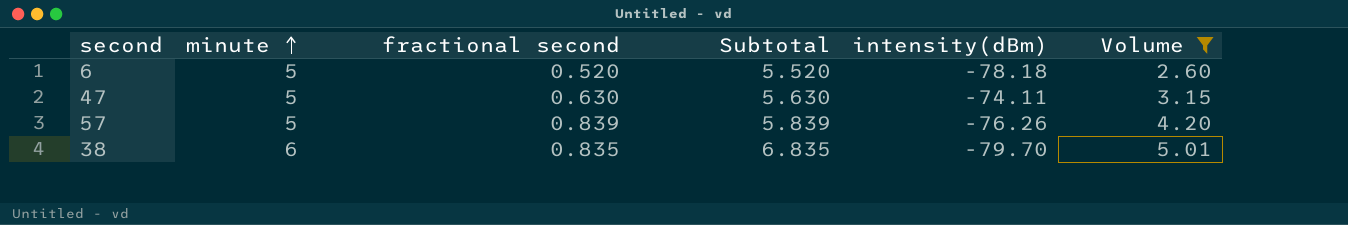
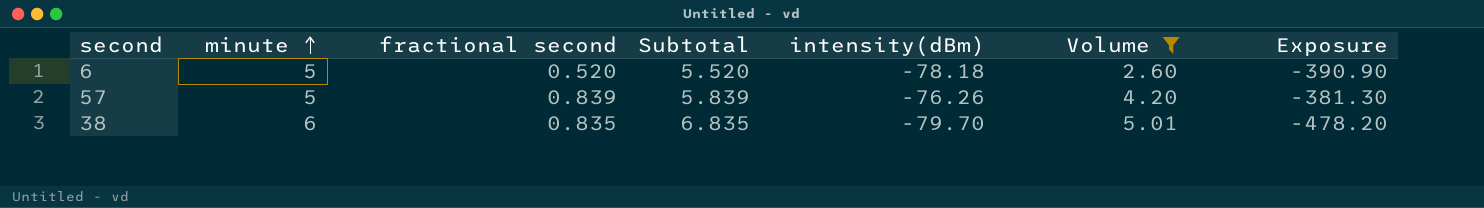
column Exposure | formula: none -> [minute] * [intensity(dBm)]
row 47: 5 | 0.630 | 5.630 | -74.11 | 3.15 -> none

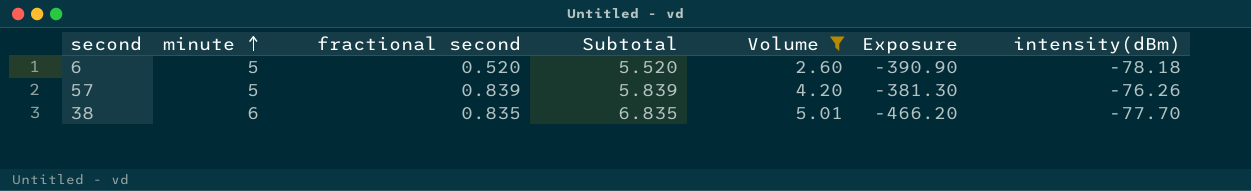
column intensity(dBm) | position: 5 -> 7
38 | Exposure: -478.20 -> -466.20
38 | intensity(dBm): -79.70 -> -77.70

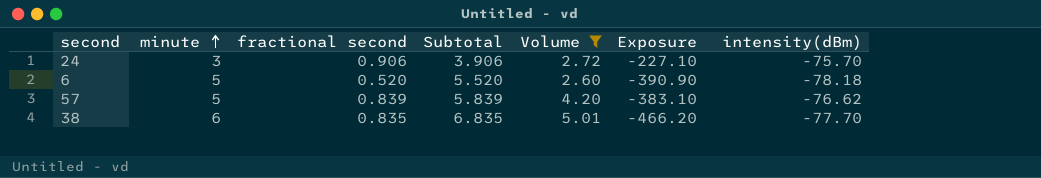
row 24: none -> 3 | 0.906 | 3.906 | 2.72 | -227.10 | -75.70
57 | Exposure: -381.30 -> -383.10
57 | intensity(dBm): -76.26 -> -76.62

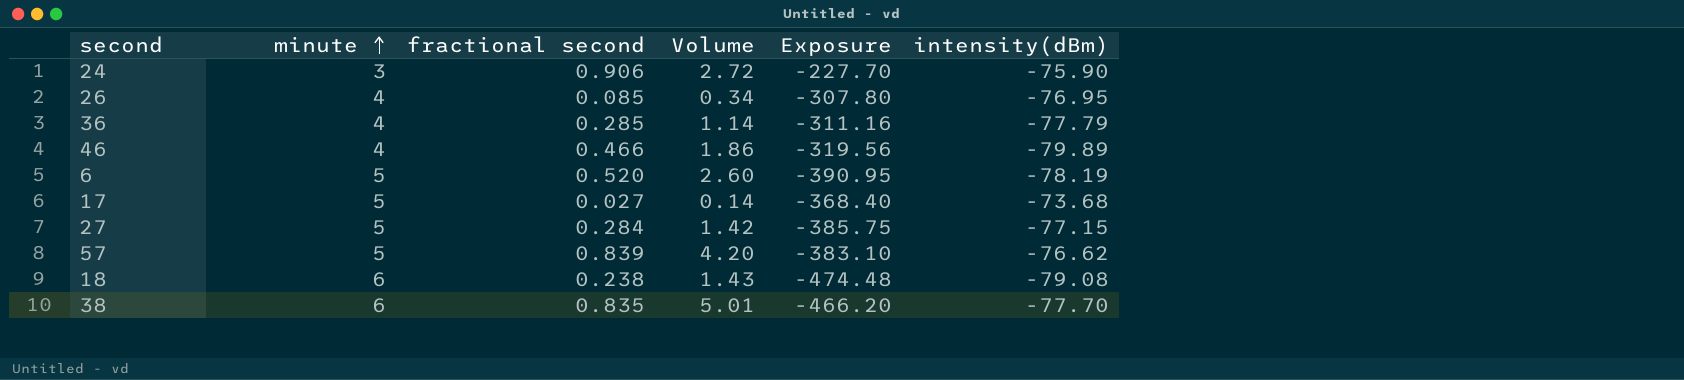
filter: Volume >= 2.60 -> none
column Subtotal | formula: [minute] + [fractional second] -> none
24 | Exposure: -227.10 -> -227.70
24 | intensity(dBm): -75.70 -> -75.90
6 | Exposure: -390.90 -> -390.95
6 | intensity(dBm): -78.18 -> -78.19

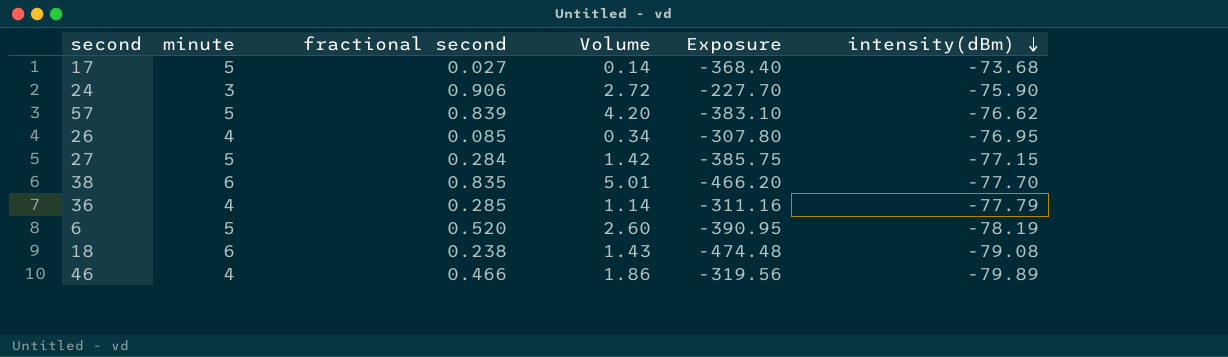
row order: minute ascending -> intensity(dBm) descending

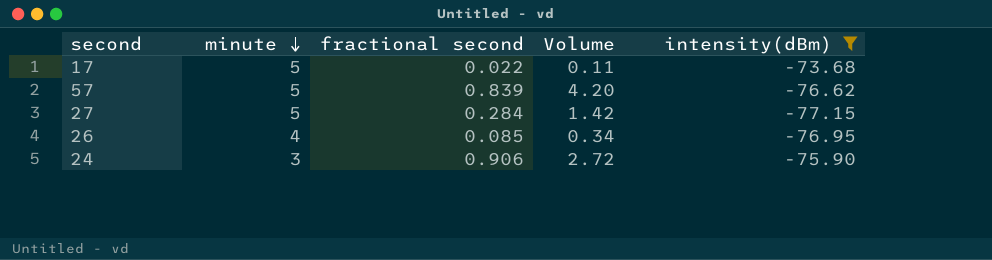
filter: none -> intensity(dBm) >= -77.15
row order: intensity(dBm) descending -> minute descending
column Exposure | formula: [minute] * [intensity(dBm)] -> none
17 | fractional second: 0.027 -> 0.022
17 | Volume: 0.14 -> 0.11

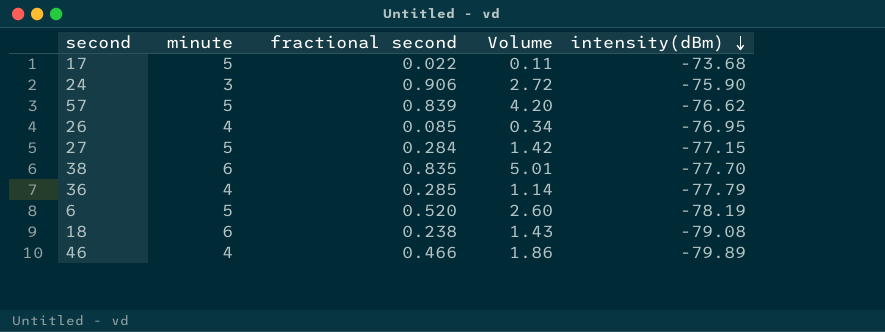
filter: intensity(dBm) >= -77.15 -> none
row order: minute descending -> intensity(dBm) descending

